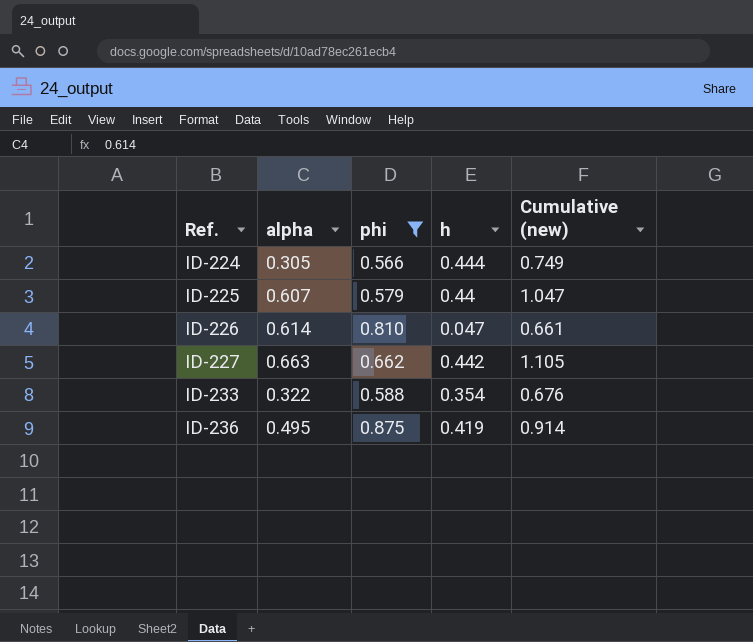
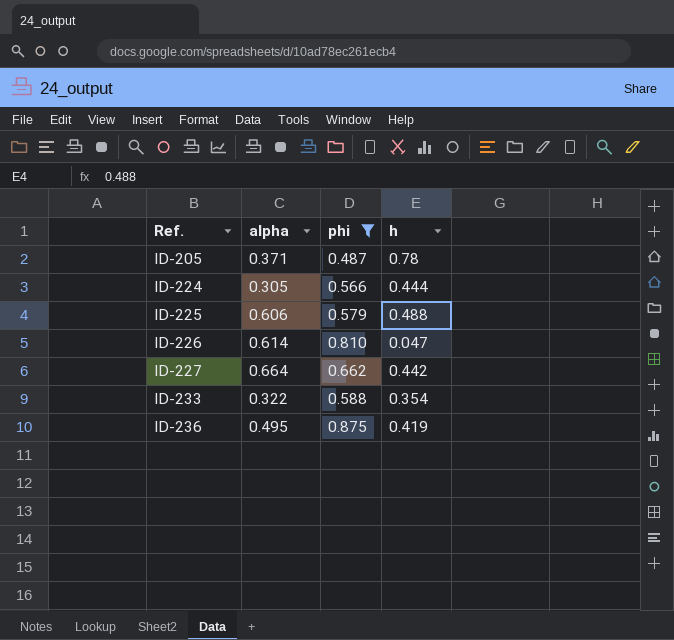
column Cumulative (new) | formula: [alpha] + [h] -> none
row ID-205: none -> 0.371 | 0.487 | 0.78
ID-225 | alpha: 0.607 -> 0.606
ID-225 | h: 0.44 -> 0.488
ID-227 | alpha: 0.663 -> 0.664

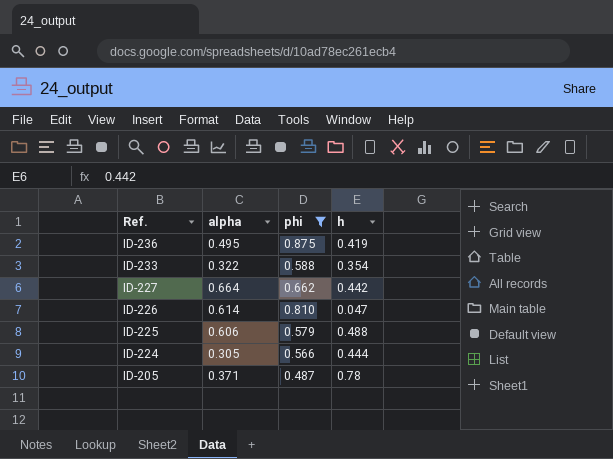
row order: Ref. ascending -> Ref. descending

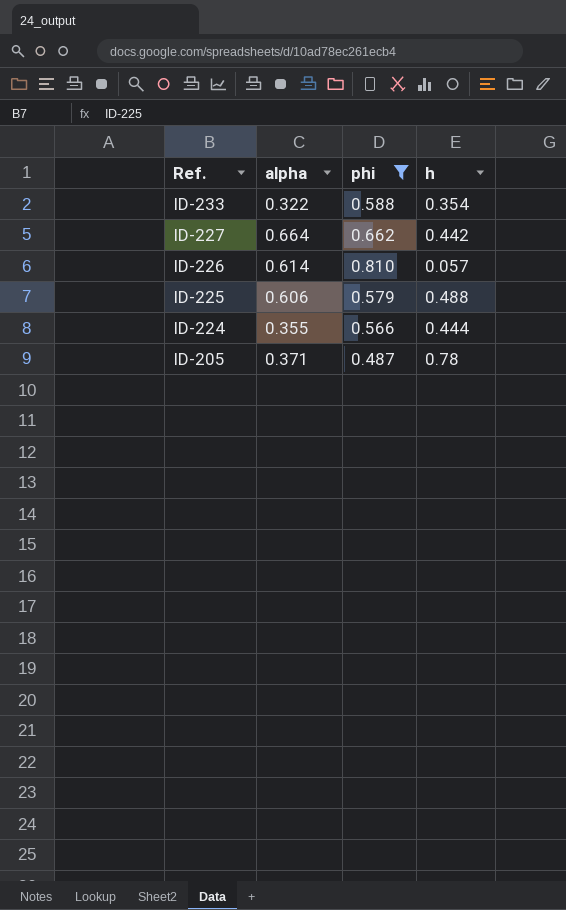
row ID-236: 0.495 | 0.875 | 0.419 -> none
ID-226 | h: 0.047 -> 0.057
ID-224 | alpha: 0.305 -> 0.355

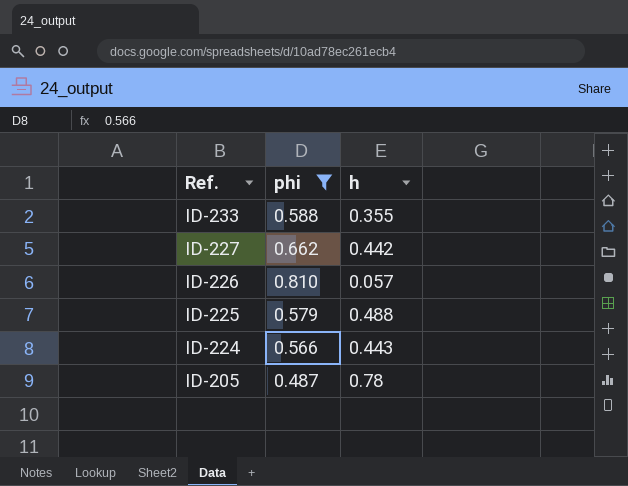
column alpha | position: 2 -> none
ID-233 | h: 0.354 -> 0.355
ID-224 | h: 0.444 -> 0.443

